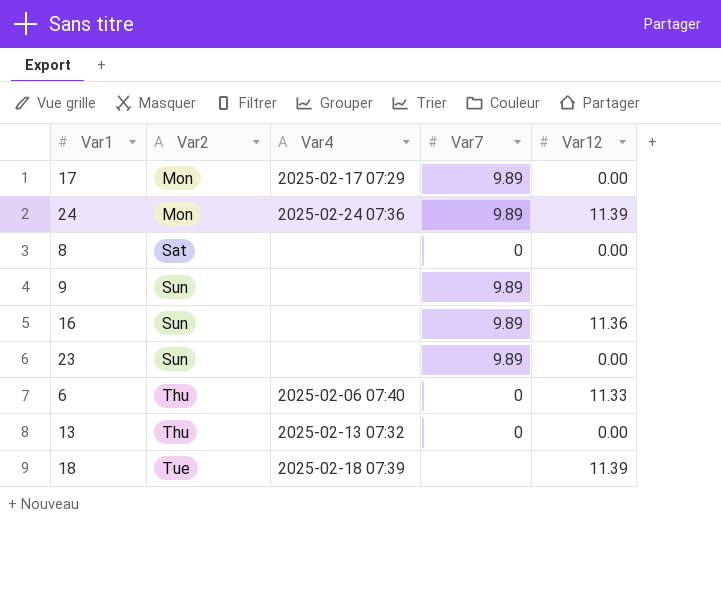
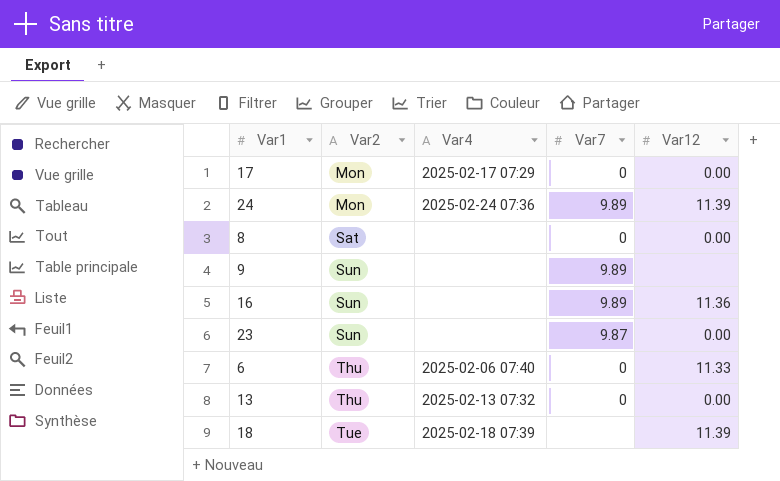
17 | Var7: 9.89 -> 0
23 | Var7: 9.89 -> 9.87

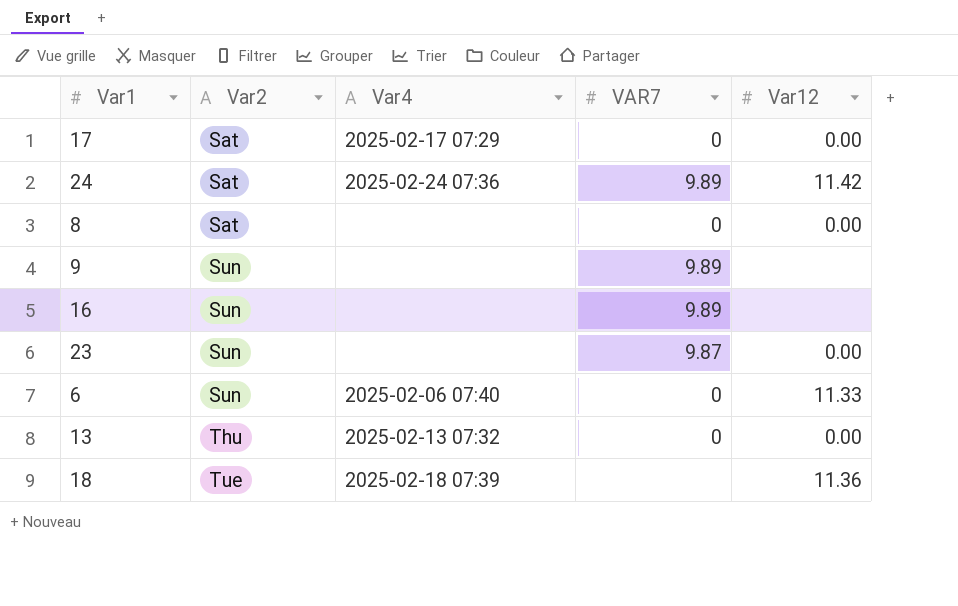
column name: Var7 -> VAR7
17 | Var2: Mon -> Sat
24 | Var2: Mon -> Sat
24 | Var12: 11.39 -> 11.42
16 | Var12: 11.36 -> none
6 | Var2: Thu -> Sun
18 | Var12: 11.39 -> 11.36

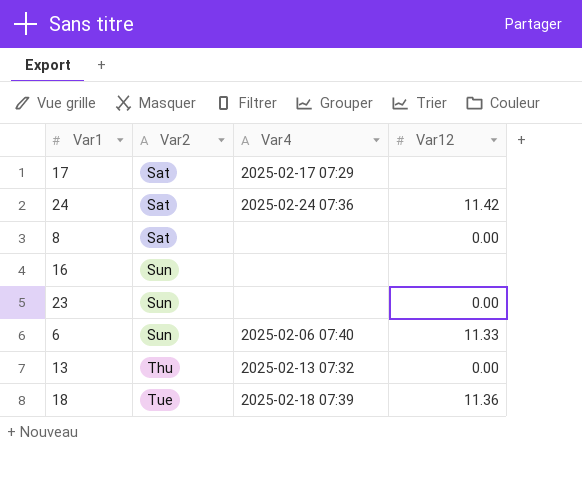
column VAR7 | position: 4 -> none
row 9: Sun | none | 9.89 | none -> none
17 | Var12: 0.00 -> none

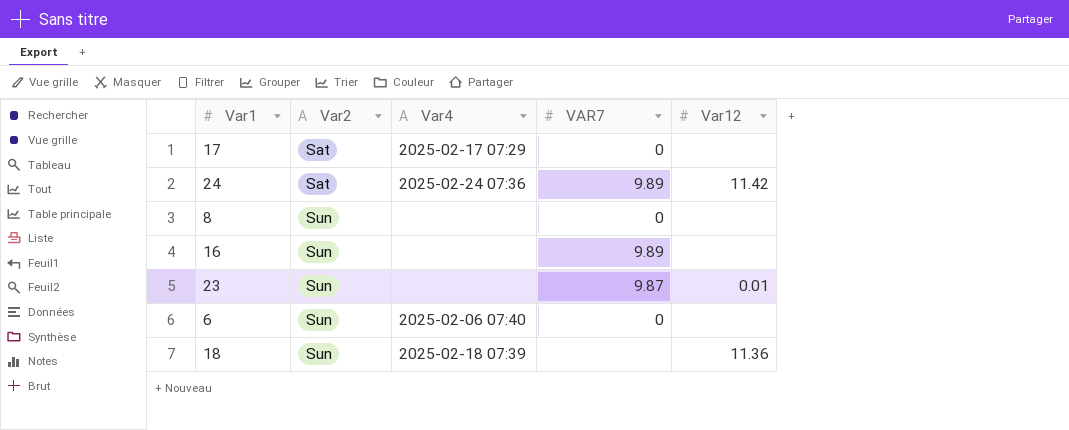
column VAR7 | position: none -> 4
row 13: Thu | 2025-02-13 07:32 | 0.00 -> none
8 | Var2: Sat -> Sun
8 | Var12: 0.00 -> none
23 | Var12: 0.00 -> 0.01
6 | Var12: 11.33 -> none
18 | Var2: Tue -> Sun

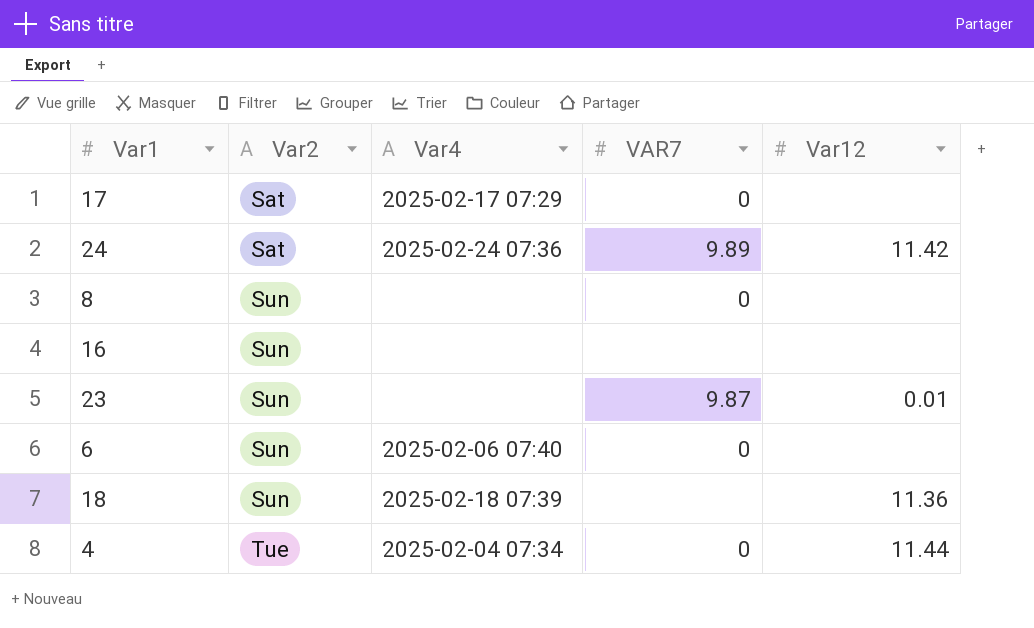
16 | VAR7: 9.89 -> none
row 4: none -> Tue | 2025-02-04 07:34 | 0 | 11.44

